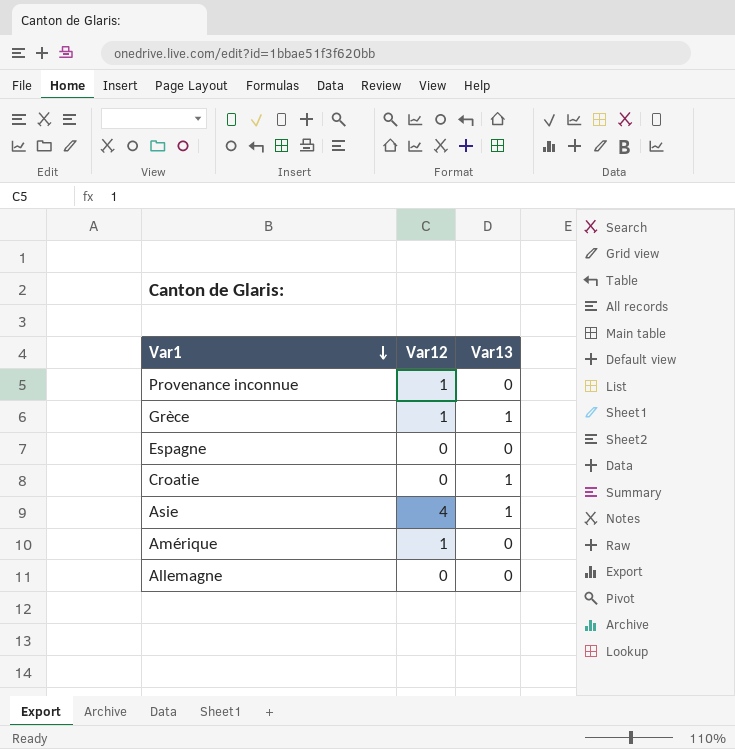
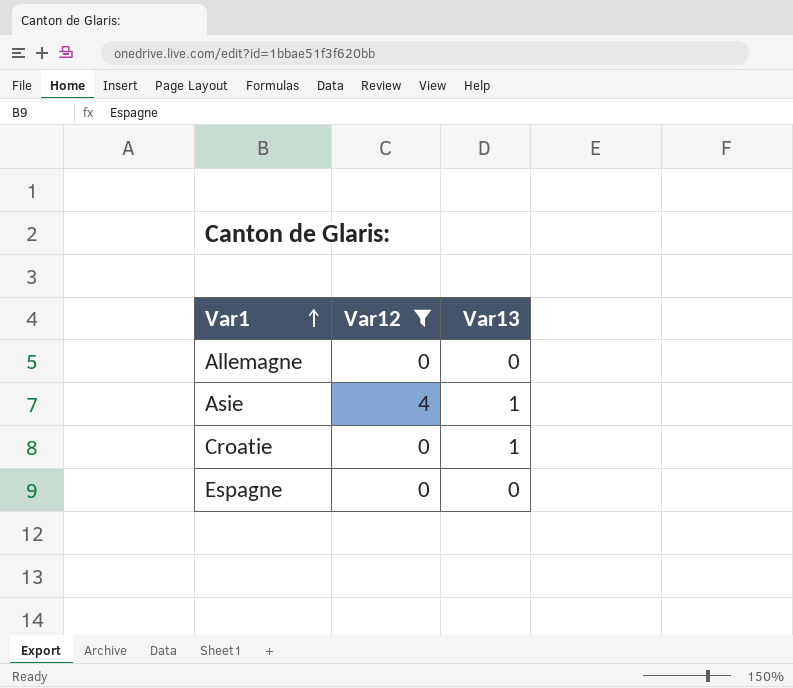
filter: none -> Var12 != 1
row order: Var1 descending -> Var1 ascending

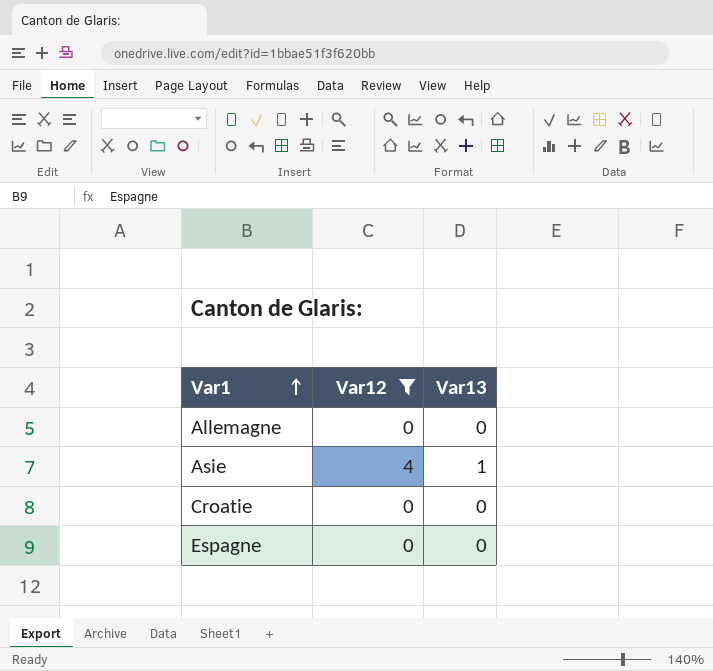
Croatie | Var13: 1 -> 0

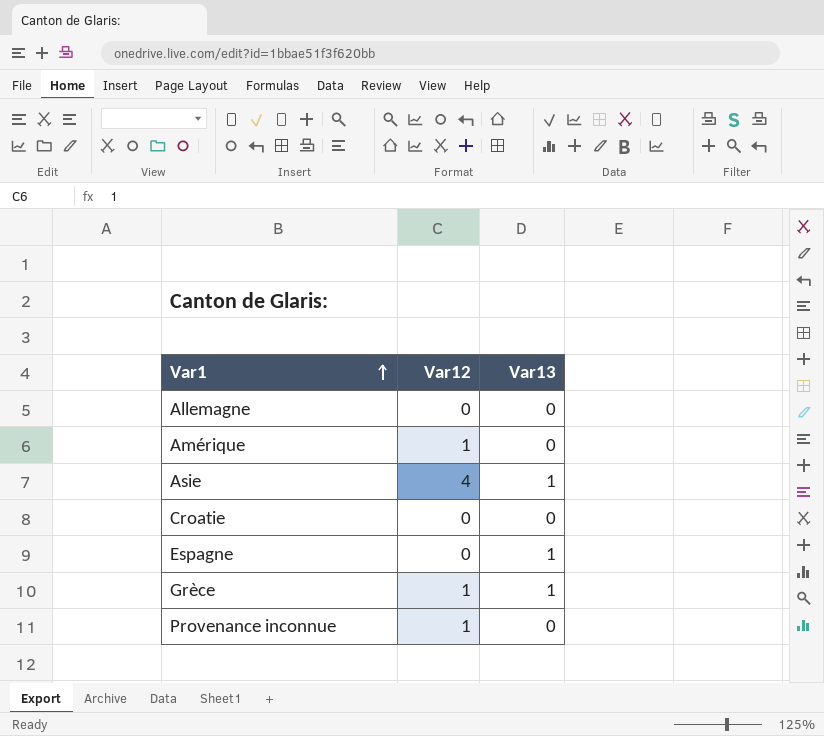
filter: Var12 != 1 -> none
Espagne | Var13: 0 -> 1

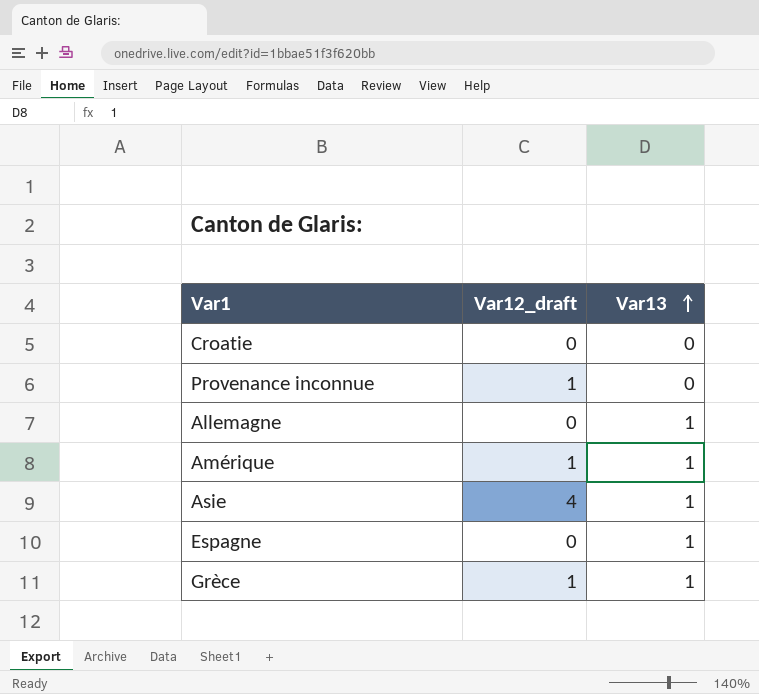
row order: Var1 ascending -> Var13 ascending
column name: Var12 -> Var12_draft
Allemagne | Var13: 0 -> 1
Amérique | Var13: 0 -> 1

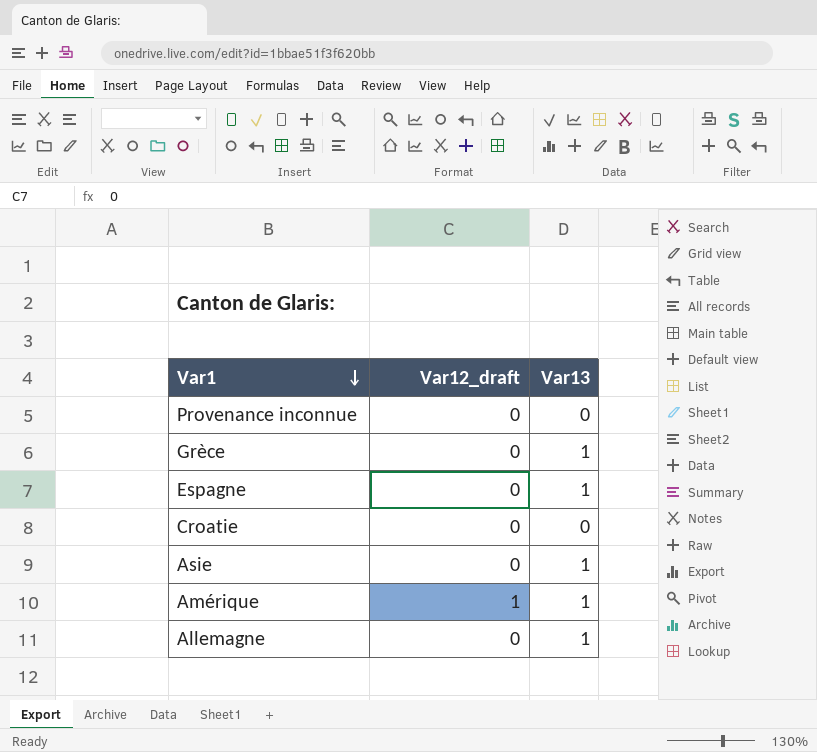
row order: Var13 ascending -> Var1 descending
Provenance inconnue | Var12_draft: 1 -> 0
Grèce | Var12_draft: 1 -> 0
Asie | Var12_draft: 4 -> 0

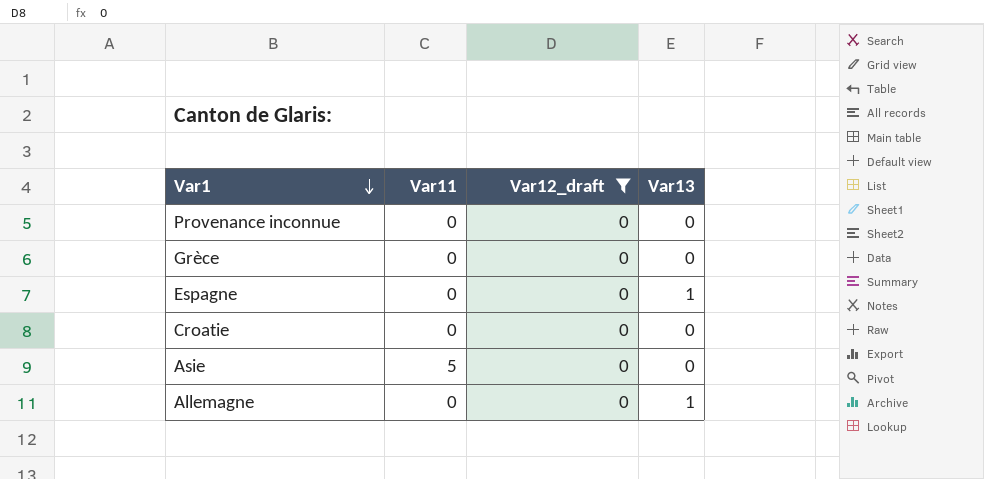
filter: none -> Var12_draft = 0
column Var11 | position: none -> 2
Grèce | Var13: 1 -> 0
Asie | Var13: 1 -> 0

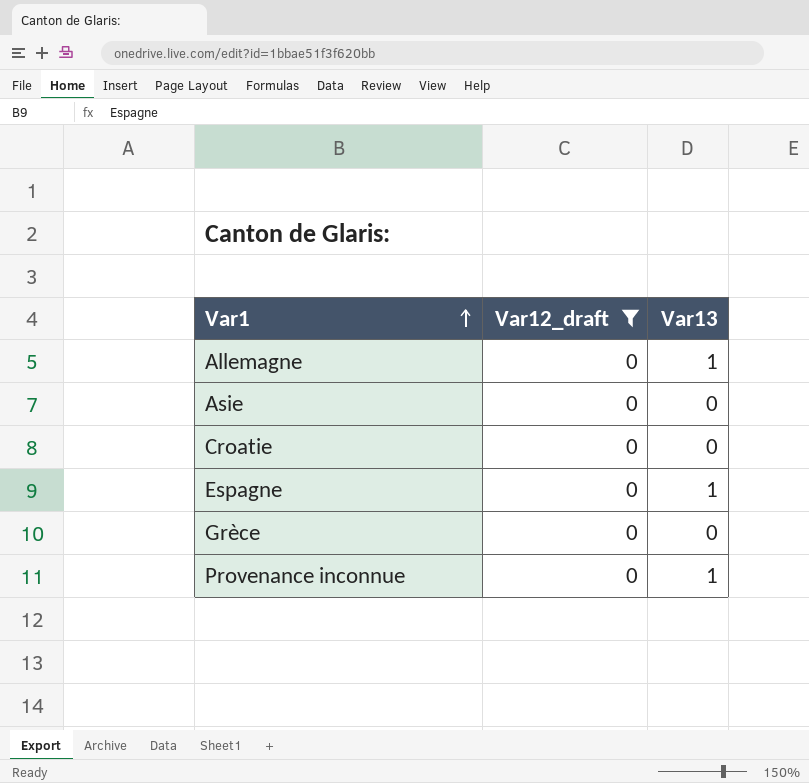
row order: Var1 descending -> Var1 ascending
column Var11 | position: 2 -> none
Provenance inconnue | Var13: 0 -> 1

